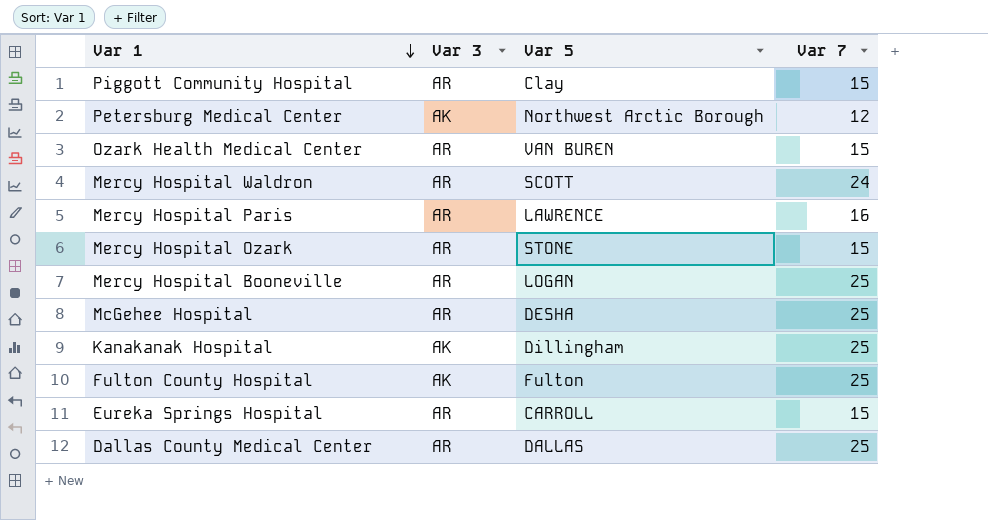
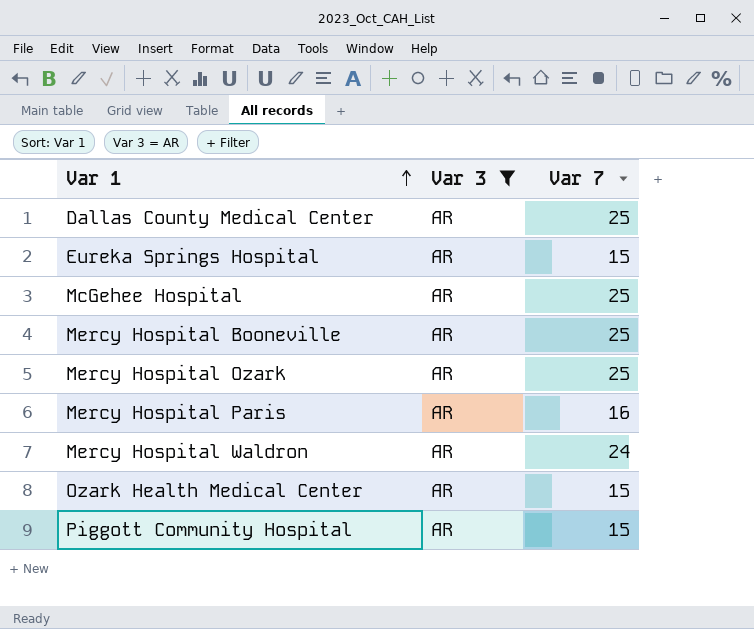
filter: none -> Var 3 = AR
row order: Var 1 descending -> Var 1 ascending
column Var 5 | position: 3 -> none
Mercy Hospital Ozark | Var 7: 15 -> 25

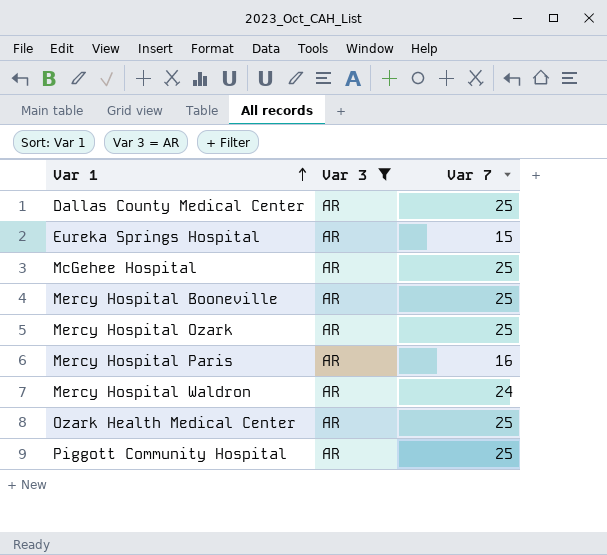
Ozark Health Medical Center | Var 7: 15 -> 25
Piggott Community Hospital | Var 7: 15 -> 25

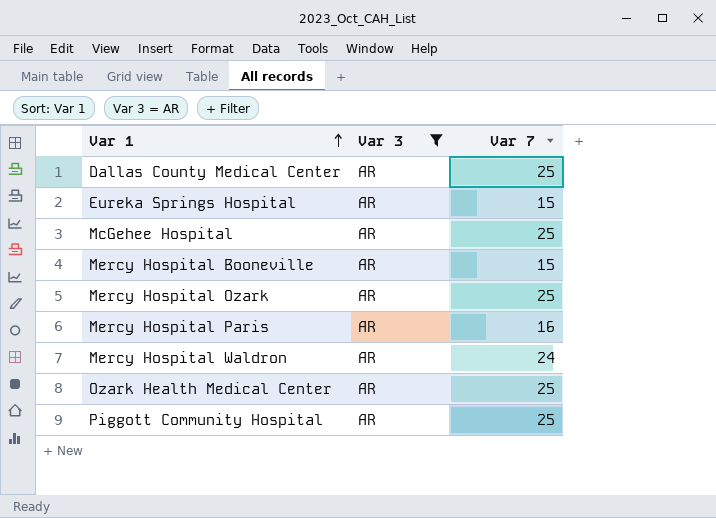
Mercy Hospital Booneville | Var 7: 25 -> 15

